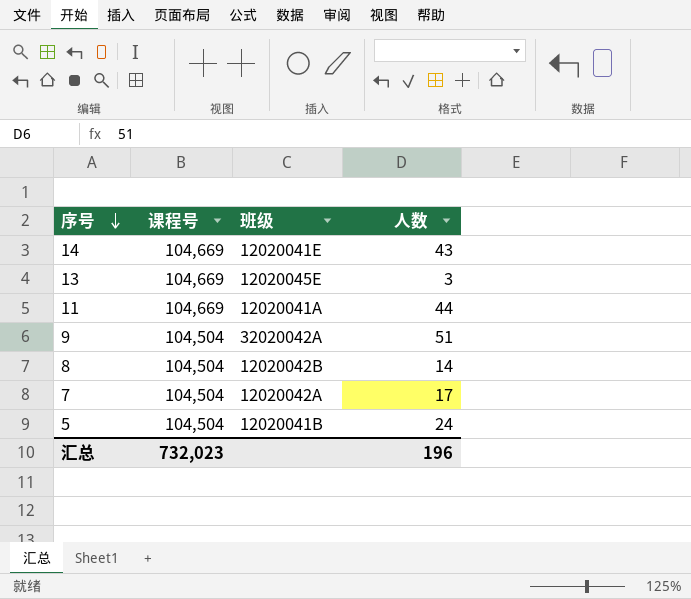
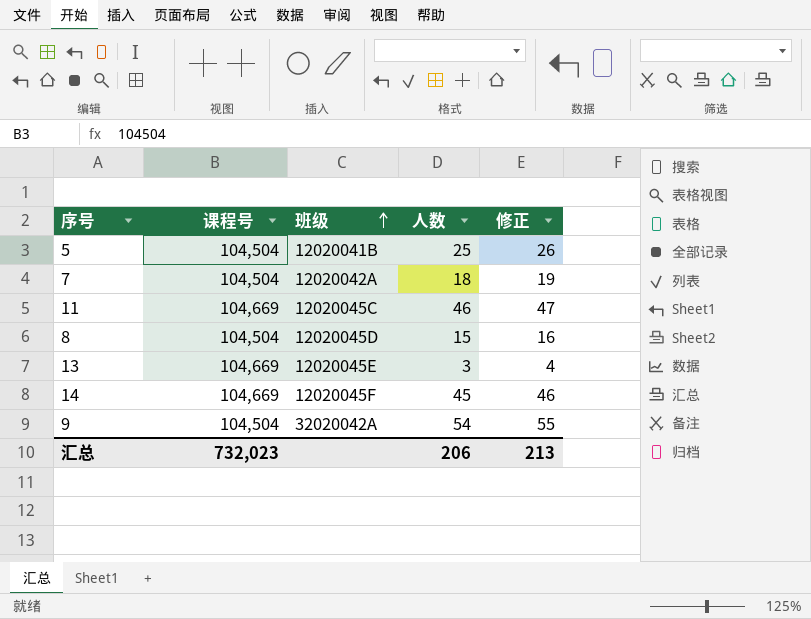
row order: 序号 descending -> 班级 ascending
column 修正 | formula: none -> [人数] + 1
5 | 人数: 24 -> 25
7 | 人数: 17 -> 18
11 | 班级: 12020041A -> 12020045C
11 | 人数: 44 -> 46
8 | 班级: 12020042B -> 12020045D
8 | 人数: 14 -> 15
14 | 班级: 12020041E -> 12020045F
14 | 人数: 43 -> 45
9 | 人数: 51 -> 54
汇总 | 人数: 196 -> 206

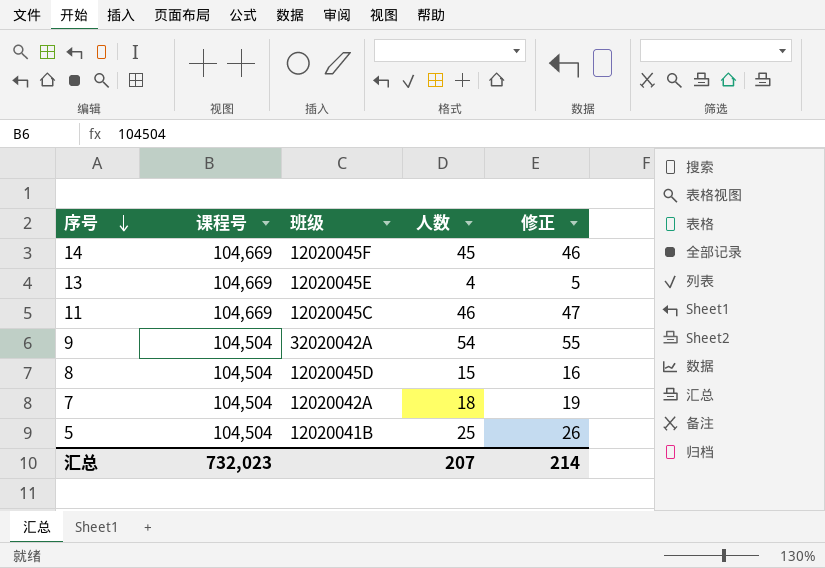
row order: 班级 ascending -> 序号 descending
13 | 人数: 3 -> 4
13 | 修正: 4 -> 5
汇总 | 人数: 206 -> 207
汇总 | 修正: 213 -> 214

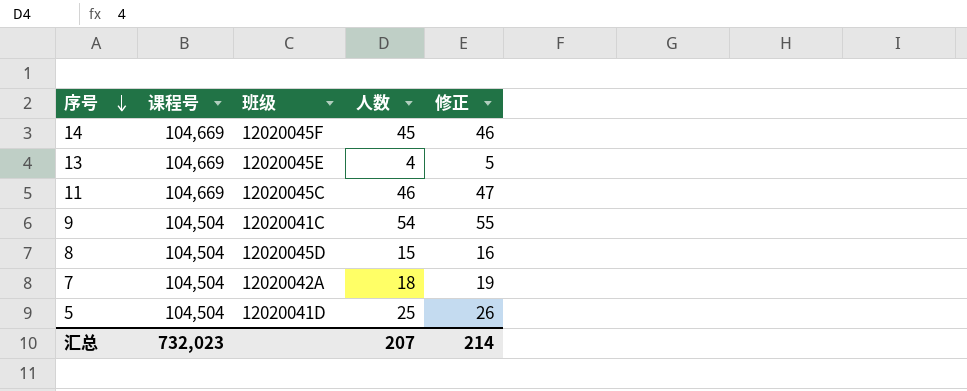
9 | 班级: 32020042A -> 12020041C
5 | 班级: 12020041B -> 12020041D

